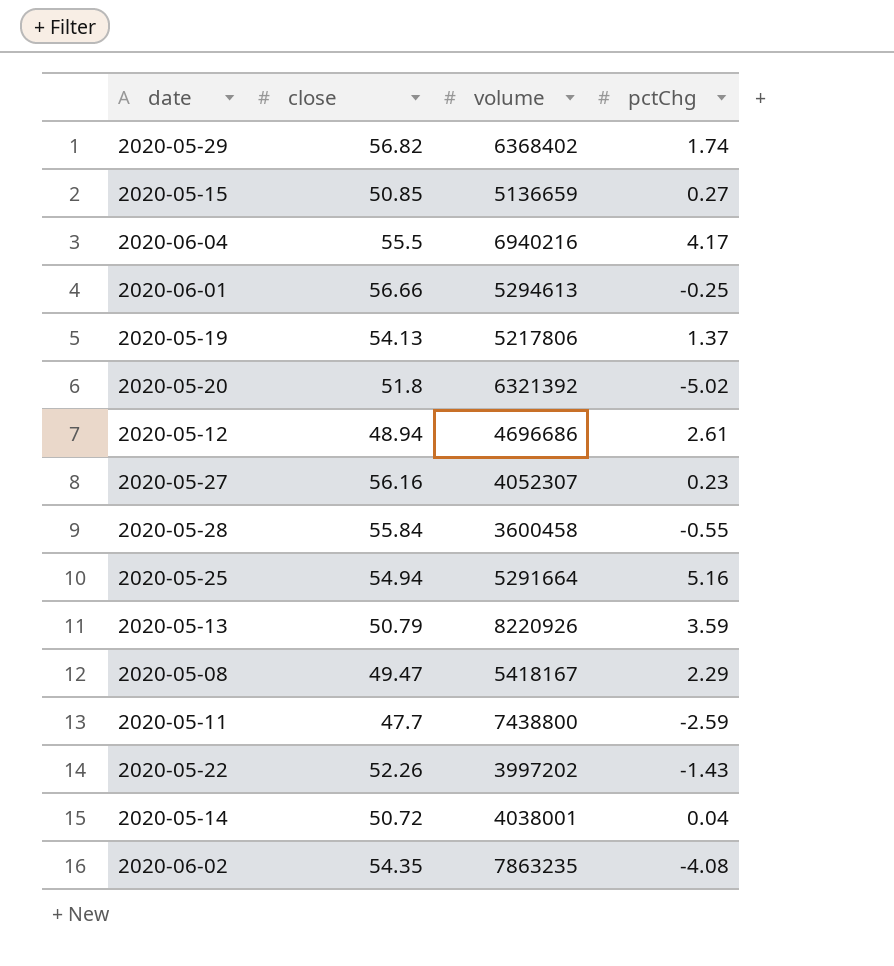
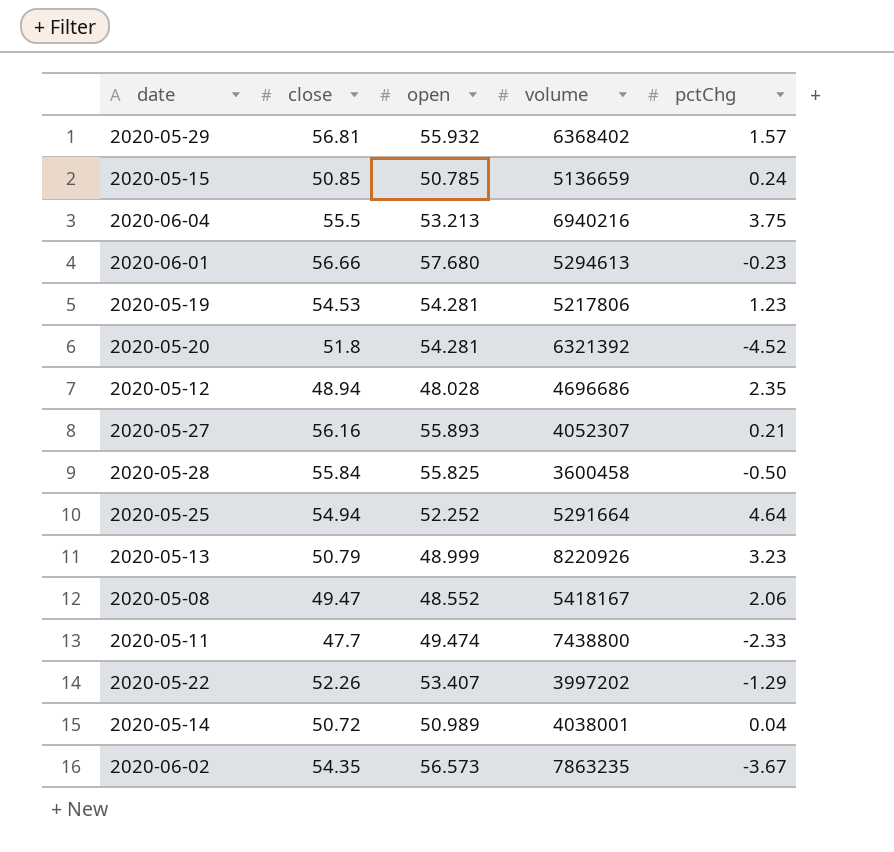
column open | position: none -> 3
2020-05-29 | close: 56.82 -> 56.81
2020-05-29 | pctChg: 1.74 -> 1.57
2020-05-15 | pctChg: 0.27 -> 0.24
2020-06-04 | pctChg: 4.17 -> 3.75
2020-06-01 | pctChg: -0.25 -> -0.23
2020-05-19 | close: 54.13 -> 54.53
2020-05-19 | pctChg: 1.37 -> 1.23
2020-05-20 | pctChg: -5.02 -> -4.52
2020-05-12 | pctChg: 2.61 -> 2.35
2020-05-27 | pctChg: 0.23 -> 0.21
2020-05-28 | pctChg: -0.55 -> -0.50
2020-05-25 | pctChg: 5.16 -> 4.64
2020-05-13 | pctChg: 3.59 -> 3.23
2020-05-08 | pctChg: 2.29 -> 2.06
2020-05-11 | pctChg: -2.59 -> -2.33
2020-05-22 | pctChg: -1.43 -> -1.29
2020-06-02 | pctChg: -4.08 -> -3.67

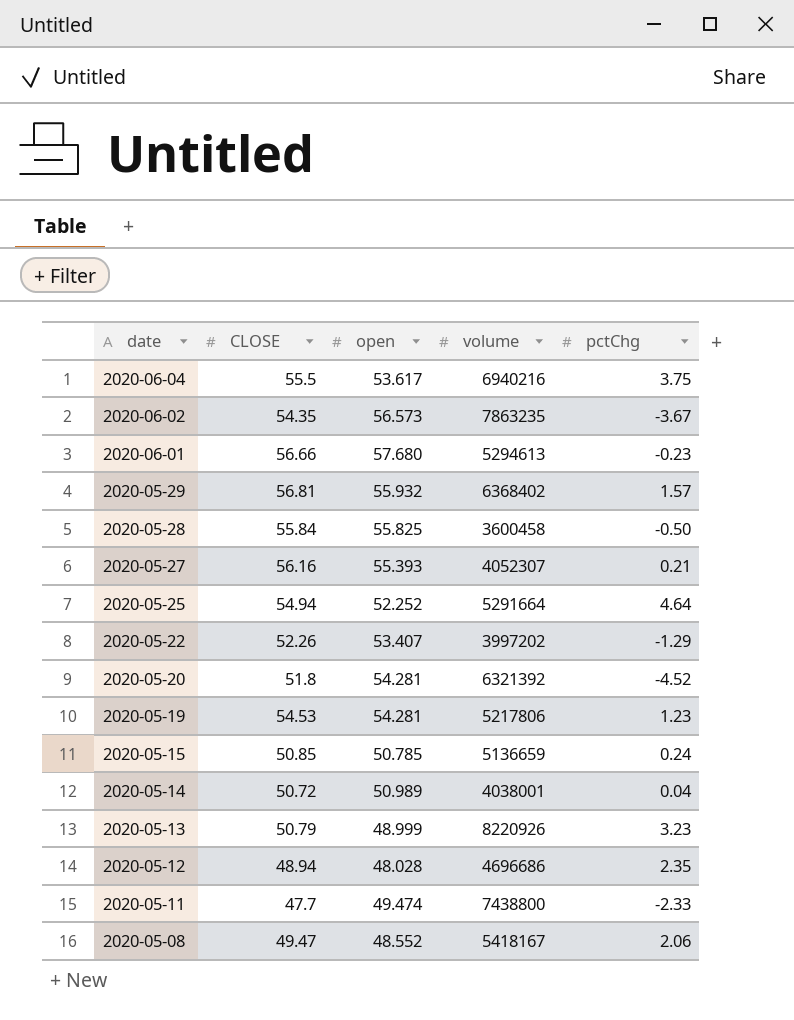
row order: none -> date descending
column name: close -> CLOSE
2020-06-04 | open: 53.213 -> 53.617
2020-05-27 | open: 55.893 -> 55.393

